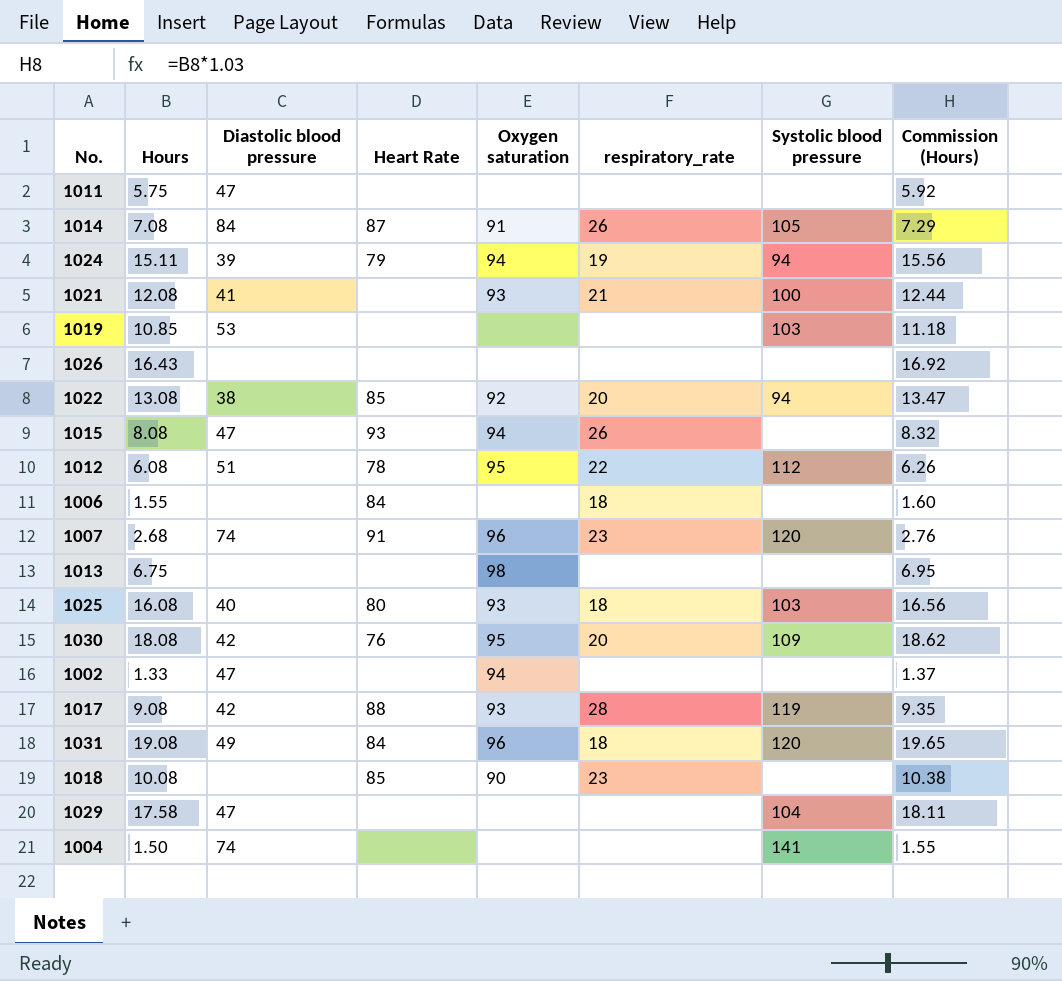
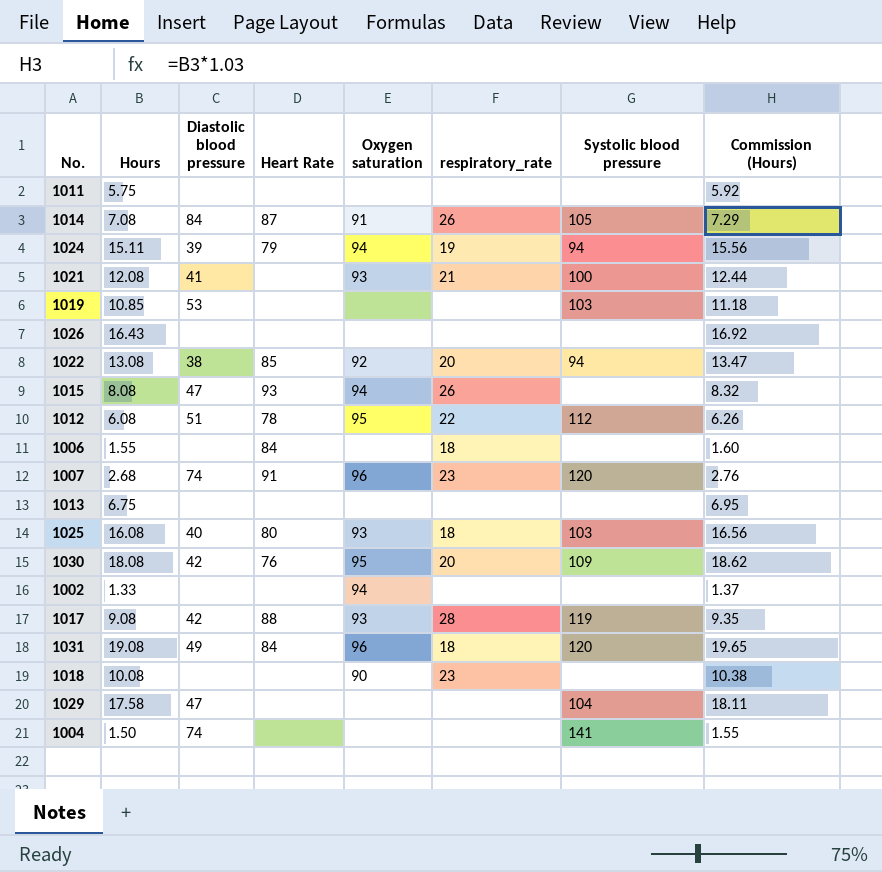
1011 | Diastolic blood pressure: 47 -> none
1013 | Oxygen saturation: 98 -> none
1002 | Diastolic blood pressure: 47 -> none
1018 | Heart Rate: 85 -> none

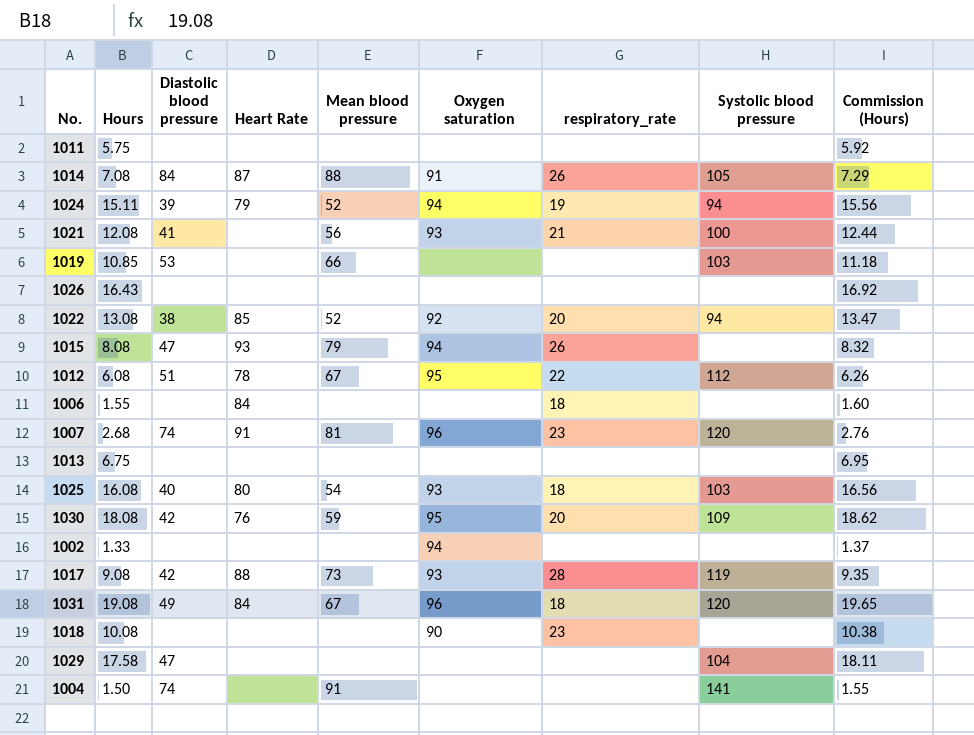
column Mean blood pressure | position: none -> 5

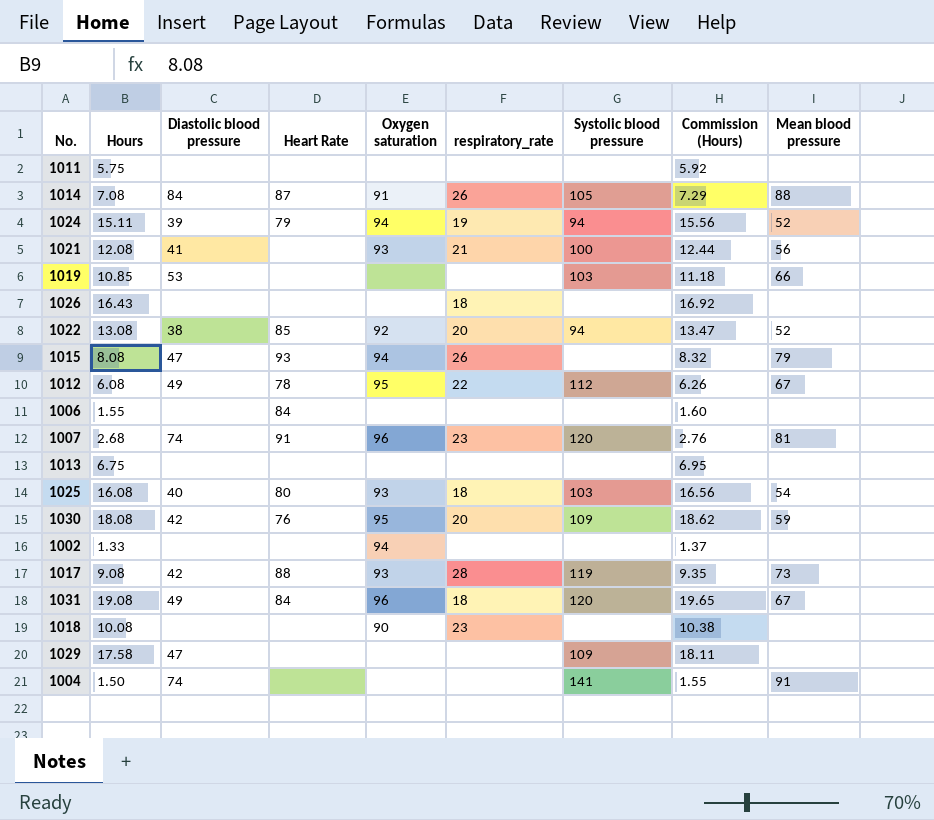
column Mean blood pressure | position: 5 -> 9
1026 | respiratory_rate: none -> 18
1012 | Diastolic blood pressure: 51 -> 49
1006 | respiratory_rate: 18 -> none
1029 | Systolic blood pressure: 104 -> 109

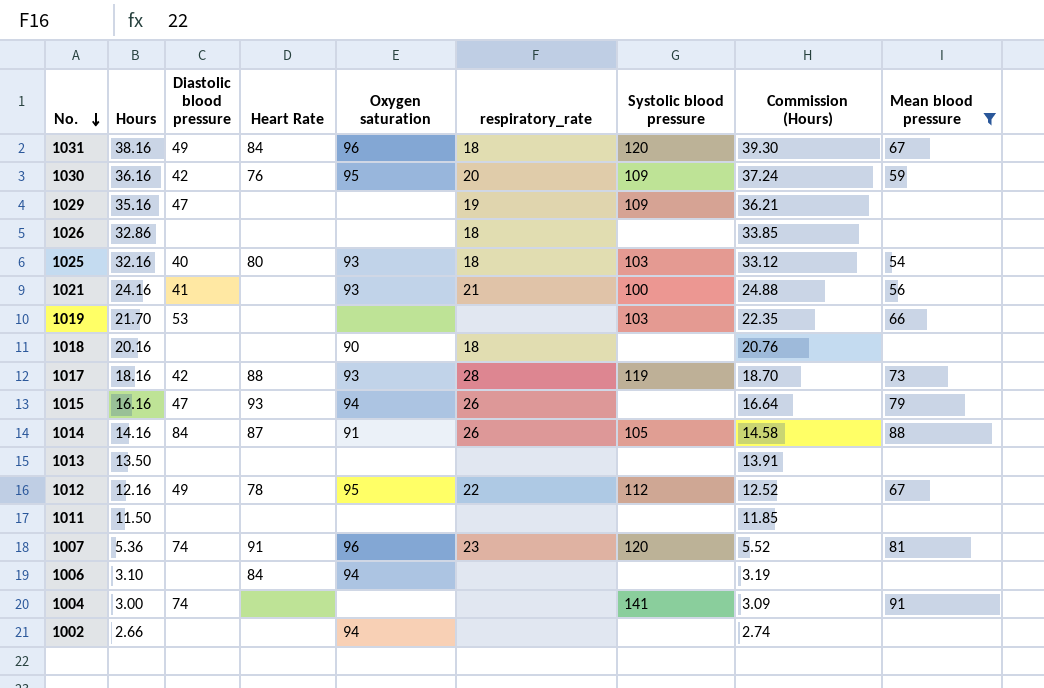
filter: none -> Mean blood pressure != 52
row order: none -> No. descending
1031 | Hours: 19.08 -> 38.16
1031 | Commission (Hours): 19.65 -> 39.30
1030 | Hours: 18.08 -> 36.16
1030 | Commission (Hours): 18.62 -> 37.24
1029 | Hours: 17.58 -> 35.16
1029 | respiratory_rate: none -> 19
1029 | Commission (Hours): 18.11 -> 36.21
1026 | Hours: 16.43 -> 32.86
1026 | Commission (Hours): 16.92 -> 33.85
1025 | Hours: 16.08 -> 32.16
1025 | Commission (Hours): 16.56 -> 33.12
1021 | Hours: 12.08 -> 24.16
1021 | Commission (Hours): 12.44 -> 24.88
1019 | Hours: 10.85 -> 21.70
1019 | Commission (Hours): 11.18 -> 22.35
1018 | Hours: 10.08 -> 20.16
1018 | respiratory_rate: 23 -> 18
1018 | Commission (Hours): 10.38 -> 20.76
1017 | Hours: 9.08 -> 18.16
1017 | Commission (Hours): 9.35 -> 18.70
1015 | Hours: 8.08 -> 16.16
1015 | Commission (Hours): 8.32 -> 16.64
1014 | Hours: 7.08 -> 14.16
1014 | Commission (Hours): 7.29 -> 14.58
1013 | Hours: 6.75 -> 13.50
1013 | Commission (Hours): 6.95 -> 13.91
1012 | Hours: 6.08 -> 12.16
1012 | Commission (Hours): 6.26 -> 12.52
1011 | Hours: 5.75 -> 11.50
1011 | Commission (Hours): 5.92 -> 11.85
1007 | Hours: 2.68 -> 5.36
1007 | Commission (Hours): 2.76 -> 5.52
1006 | Hours: 1.55 -> 3.10
1006 | Oxygen saturation: none -> 94
1006 | Commission (Hours): 1.60 -> 3.19
1004 | Hours: 1.50 -> 3.00
1004 | Commission (Hours): 1.55 -> 3.09
1002 | Hours: 1.33 -> 2.66
1002 | Commission (Hours): 1.37 -> 2.74

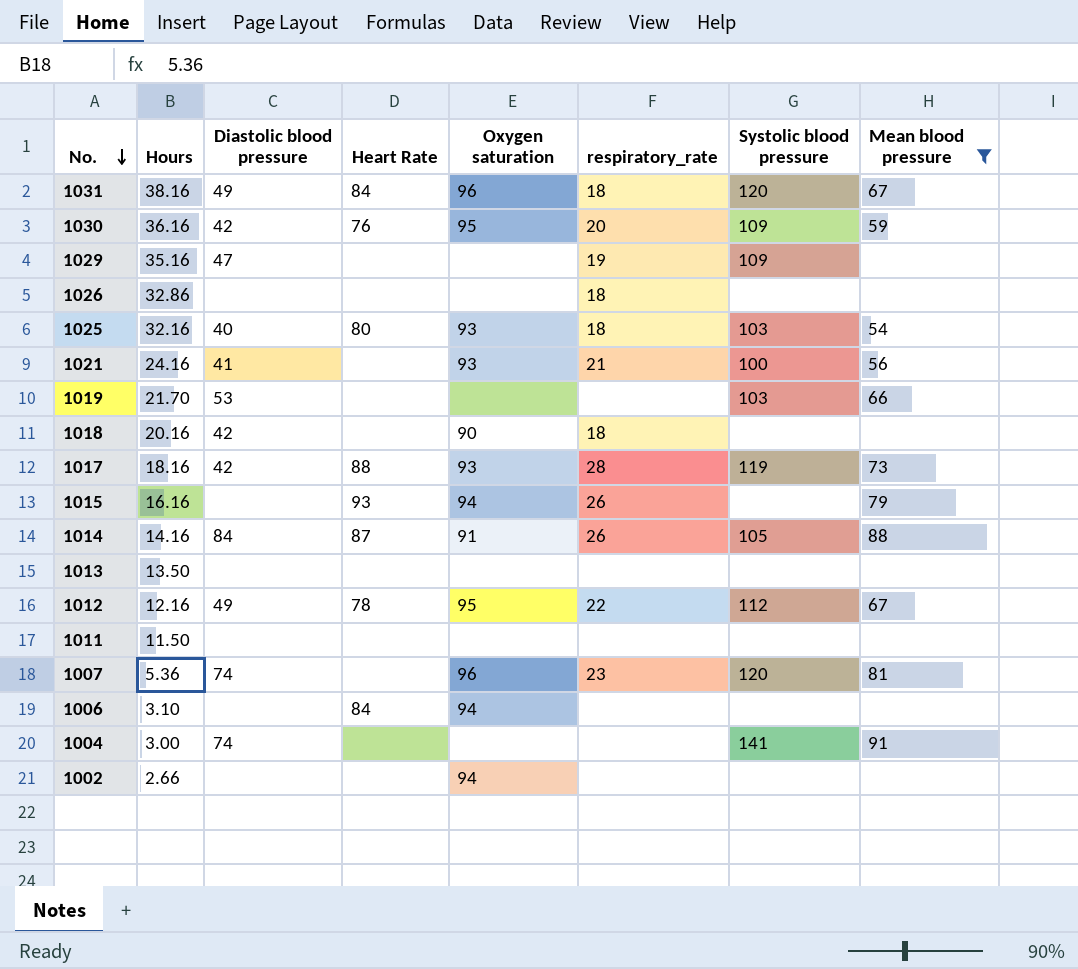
column Commission (Hours) | formula: [Hours] * 1.03 -> none
1018 | Diastolic blood pressure: none -> 42
1015 | Diastolic blood pressure: 47 -> none
1007 | Heart Rate: 91 -> none

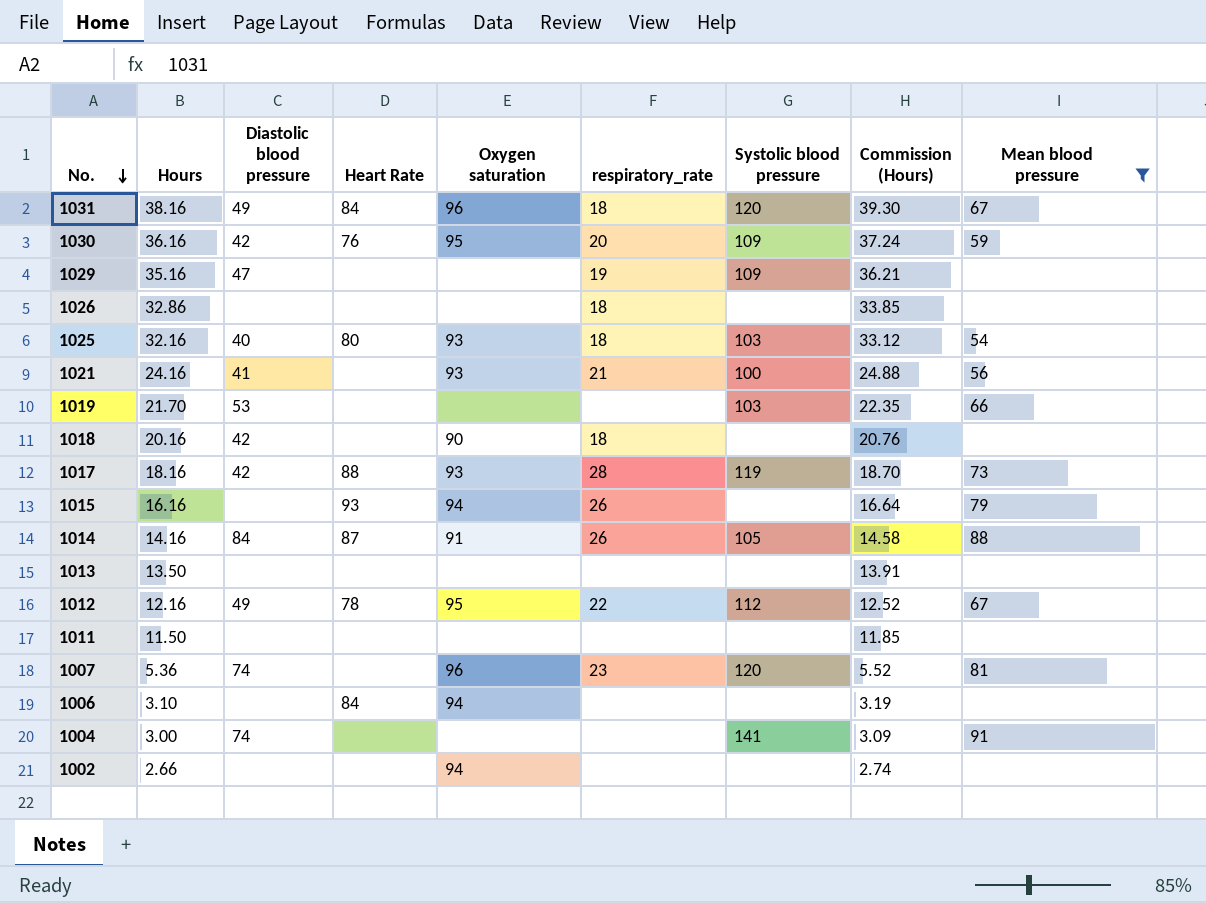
column Commission (Hours) | formula: none -> [Hours] * 1.03

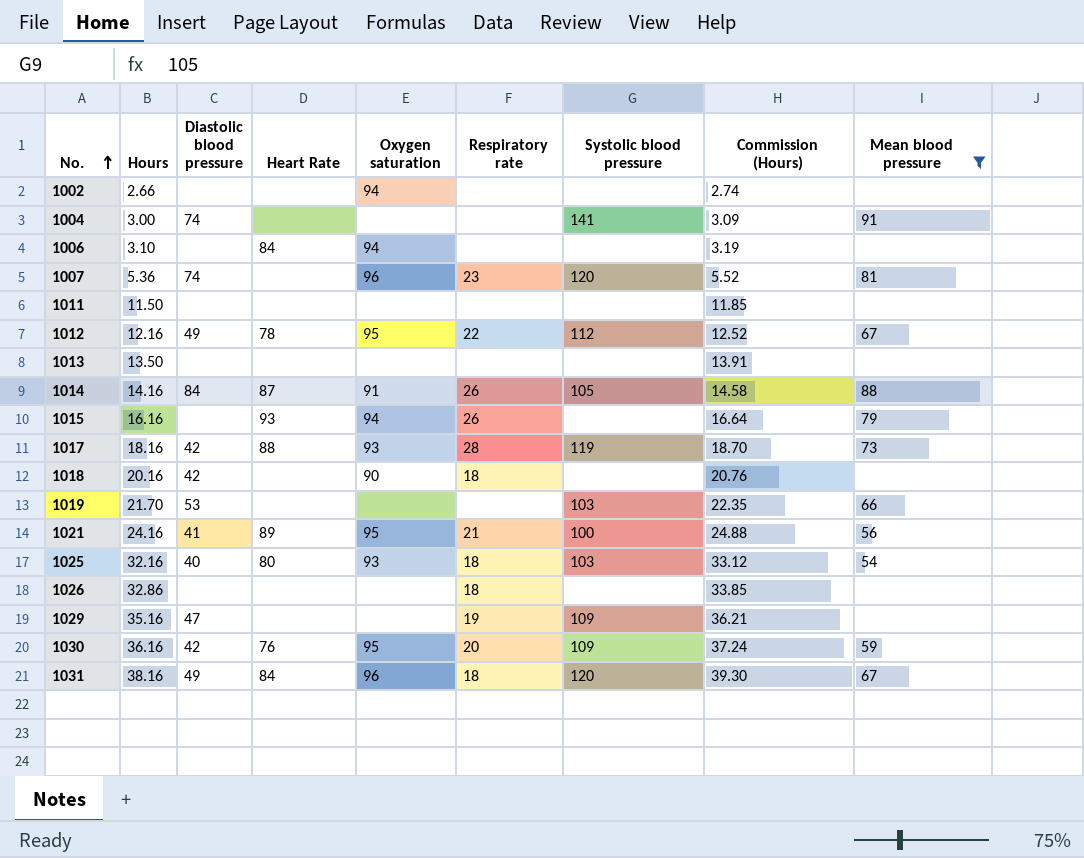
row order: No. descending -> No. ascending
column name: respiratory_rate -> Respiratory rate
1021 | Heart Rate: none -> 89
1021 | Oxygen saturation: 93 -> 95

